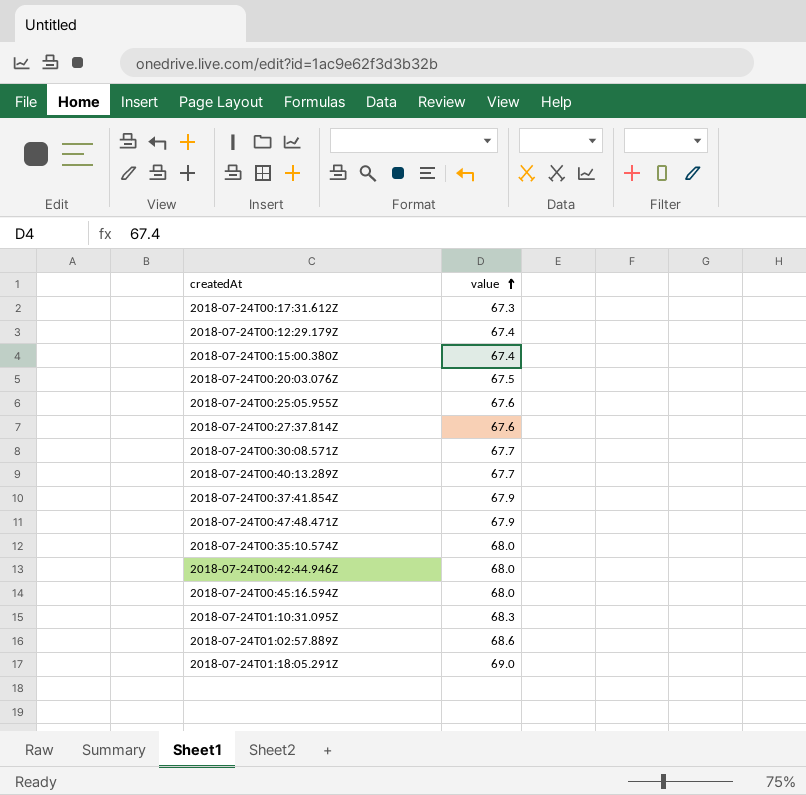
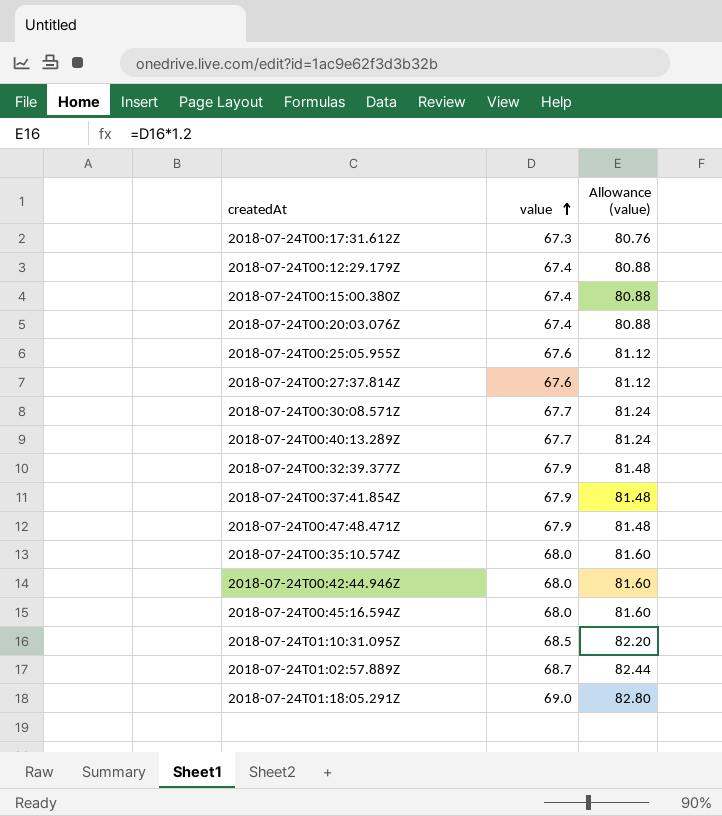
column Allowance (value) | formula: none -> [value] * 1.2
2018-07-24T00:20:03.076Z | value: 67.5 -> 67.4
row 2018-07-24T00:32:39.377Z: none -> 67.9 | 81.48
2018-07-24T01:10:31.095Z | value: 68.3 -> 68.5
2018-07-24T01:02:57.889Z | value: 68.6 -> 68.7

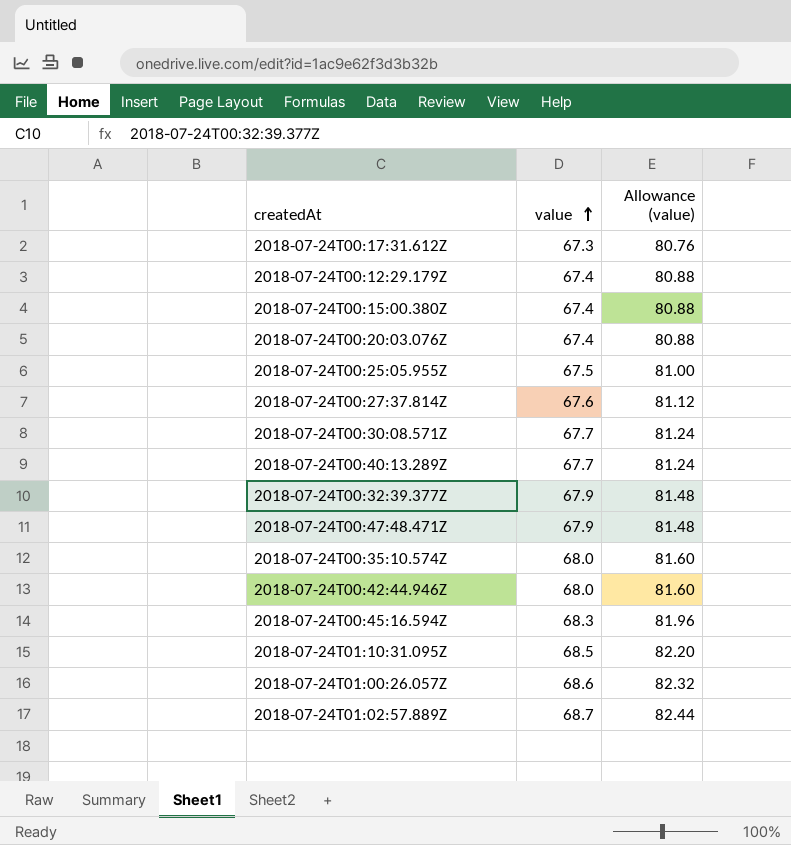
row 2018-07-24T00:37:41.854Z: 67.9 | 81.48 -> none
row 2018-07-24T01:18:05.291Z: 69.0 | 82.80 -> none
2018-07-24T00:25:05.955Z | value: 67.6 -> 67.5
2018-07-24T00:25:05.955Z | Allowance (value): 81.12 -> 81.00
2018-07-24T00:45:16.594Z | value: 68.0 -> 68.3
2018-07-24T00:45:16.594Z | Allowance (value): 81.60 -> 81.96
row 2018-07-24T01:00:26.057Z: none -> 68.6 | 82.32

